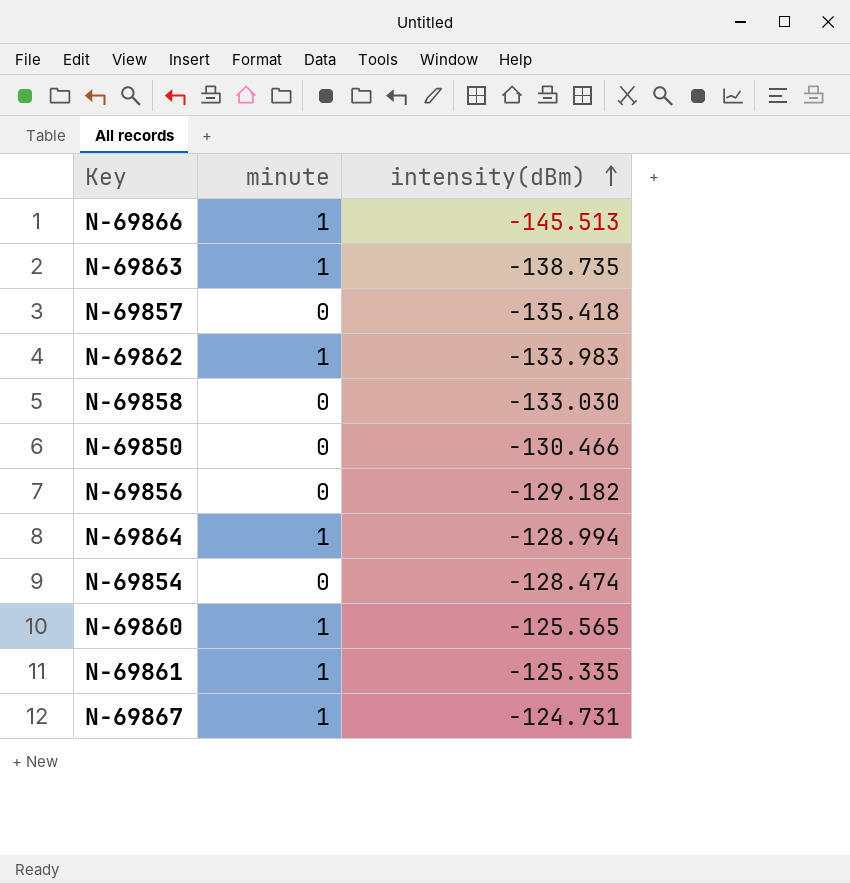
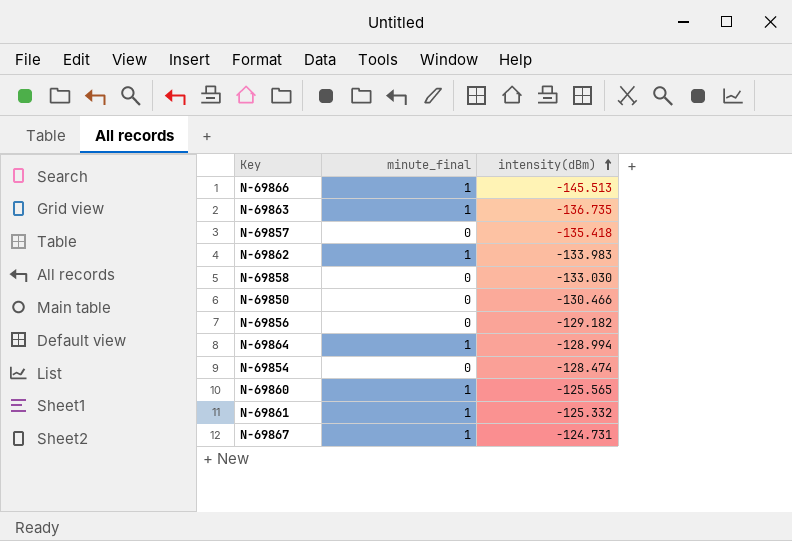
column name: minute -> minute_final
N-69863 | intensity(dBm): -138.735 -> -136.735
N-69861 | intensity(dBm): -125.335 -> -125.332

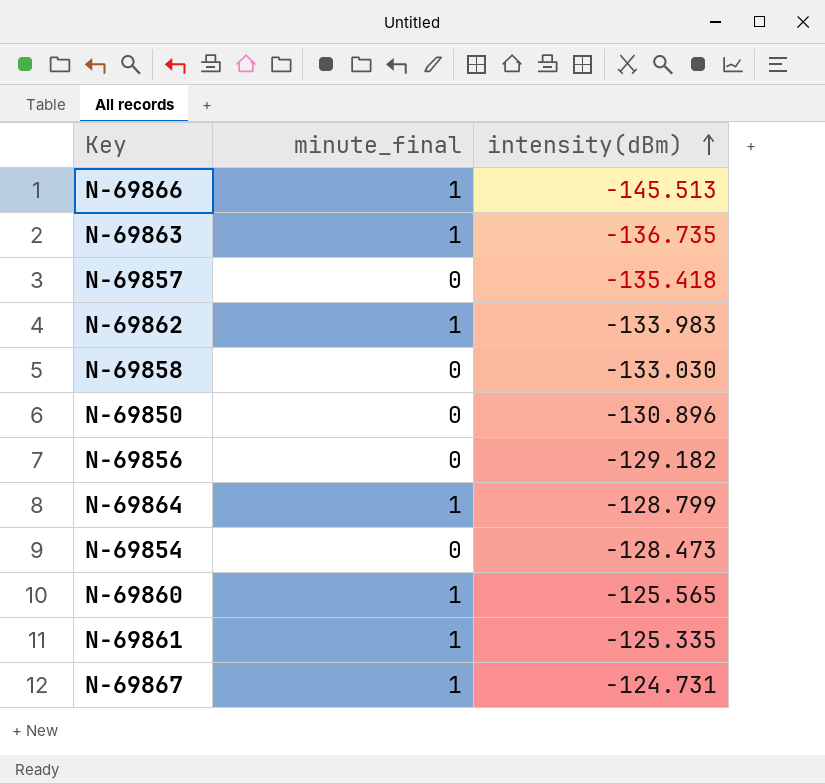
N-69850 | intensity(dBm): -130.466 -> -130.896
N-69864 | intensity(dBm): -128.994 -> -128.799
N-69854 | intensity(dBm): -128.474 -> -128.473
N-69861 | intensity(dBm): -125.332 -> -125.335

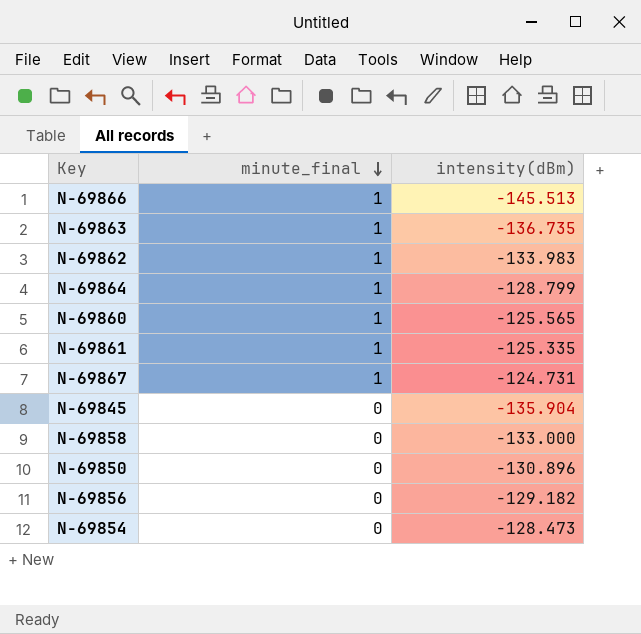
row order: intensity(dBm) ascending -> minute_final descending
row N-69857: 0 | -135.418 -> none
row N-69845: none -> 0 | -135.904
N-69858 | intensity(dBm): -133.030 -> -133.000

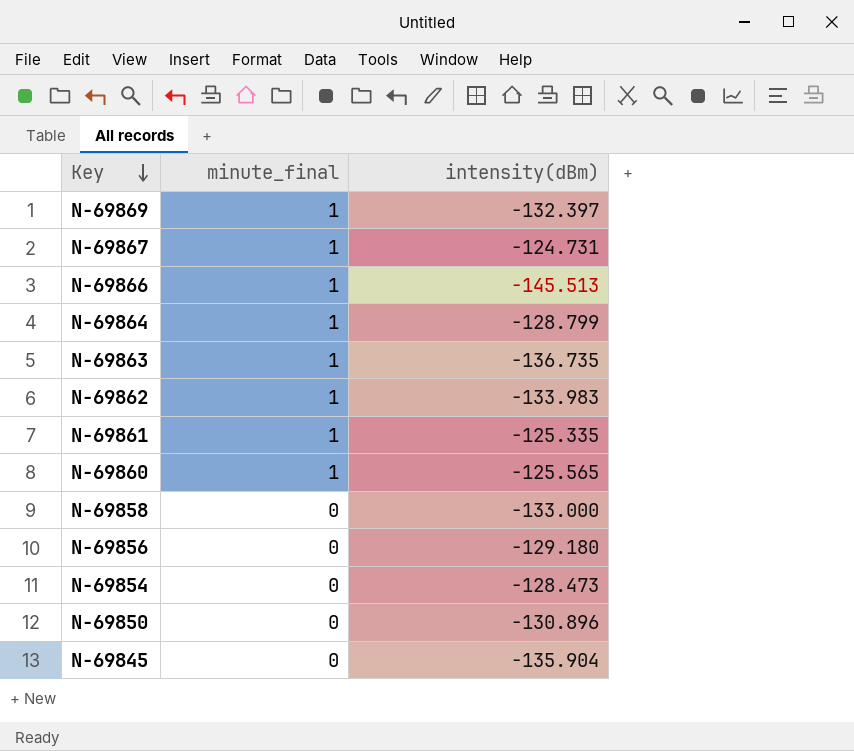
row order: minute_final descending -> Key descending
row N-69869: none -> 1 | -132.397
N-69856 | intensity(dBm): -129.182 -> -129.180

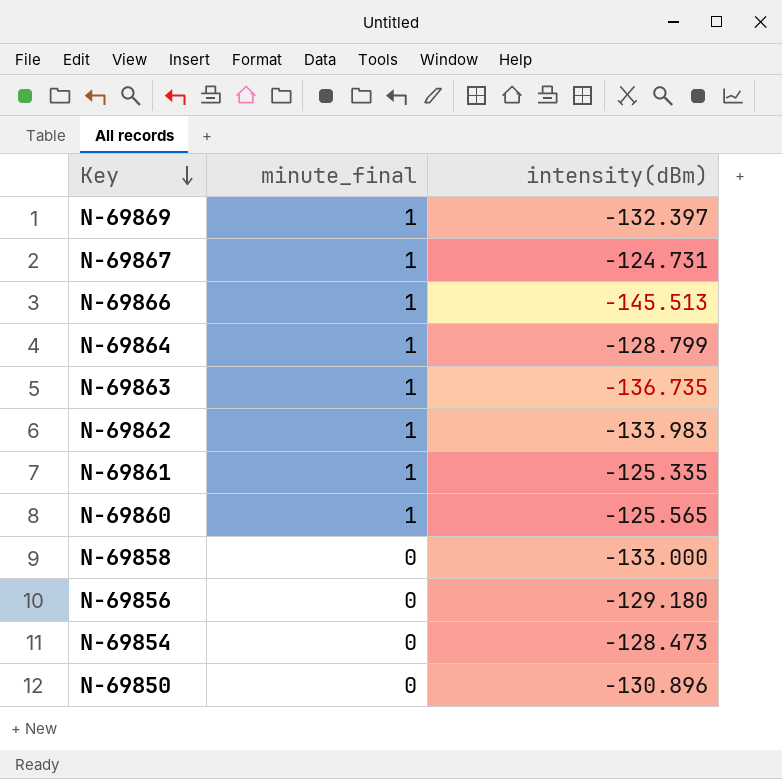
row N-69845: 0 | -135.904 -> none

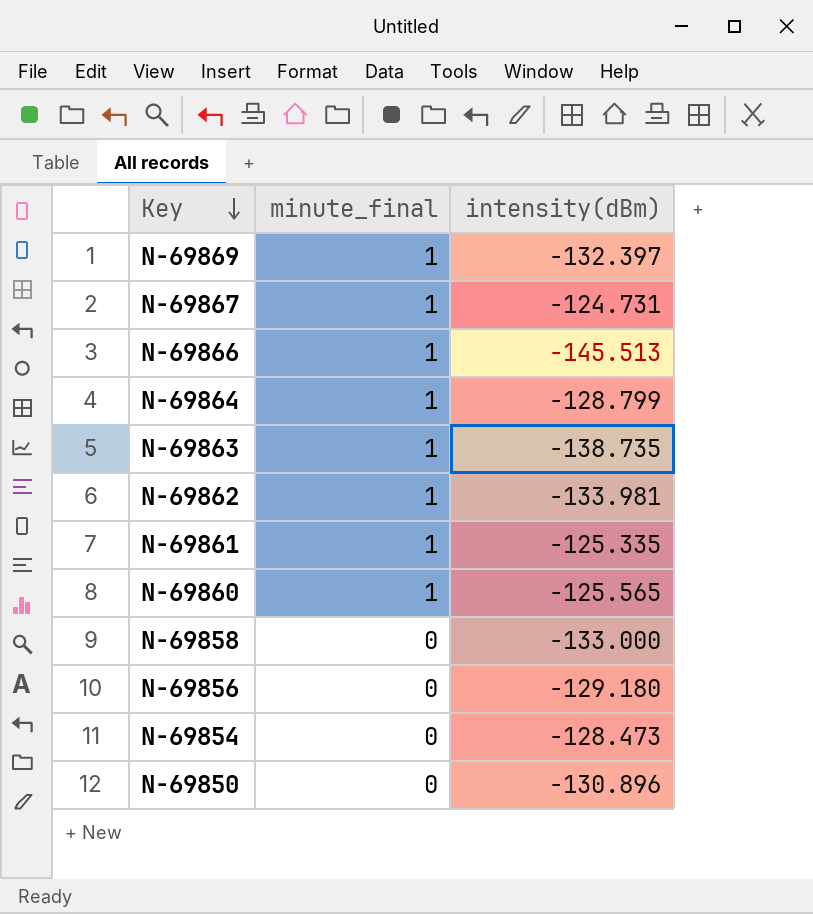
N-69863 | intensity(dBm): -136.735 -> -138.735
N-69862 | intensity(dBm): -133.983 -> -133.981

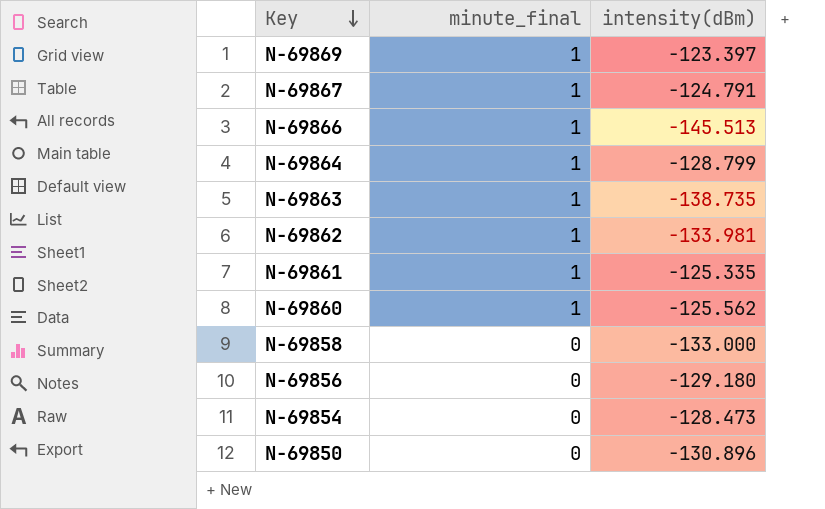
N-69869 | intensity(dBm): -132.397 -> -123.397
N-69867 | intensity(dBm): -124.731 -> -124.791
N-69860 | intensity(dBm): -125.565 -> -125.562

